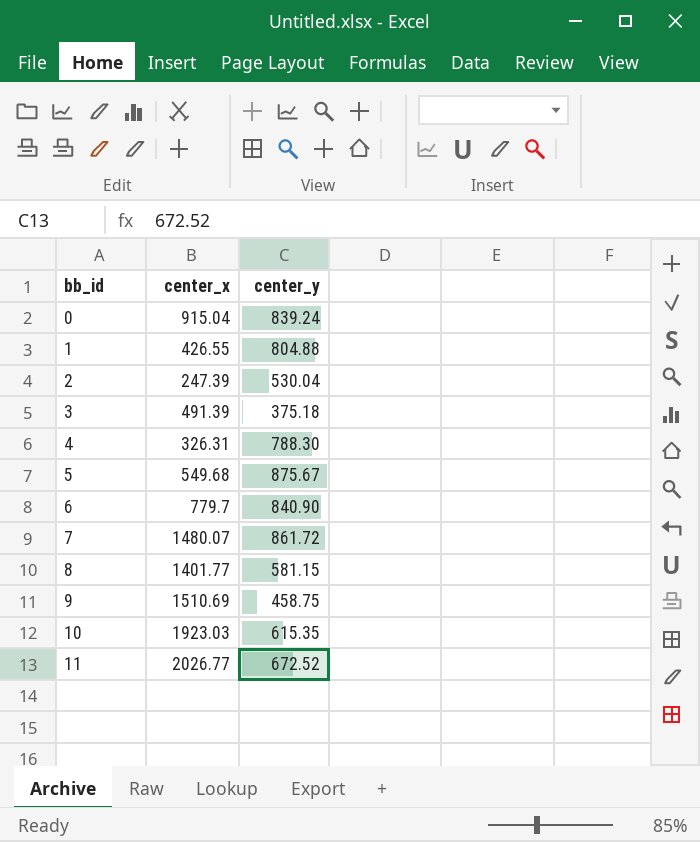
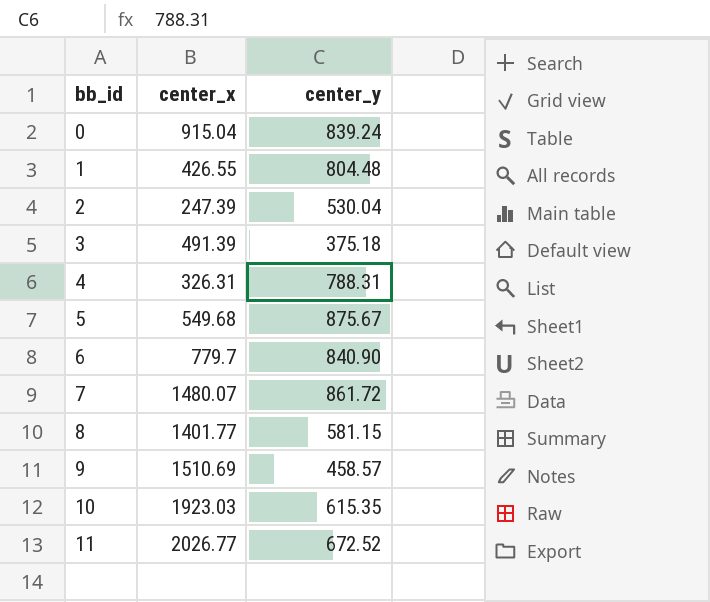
1 | center_y: 804.88 -> 804.48
4 | center_y: 788.30 -> 788.31
9 | center_y: 458.75 -> 458.57

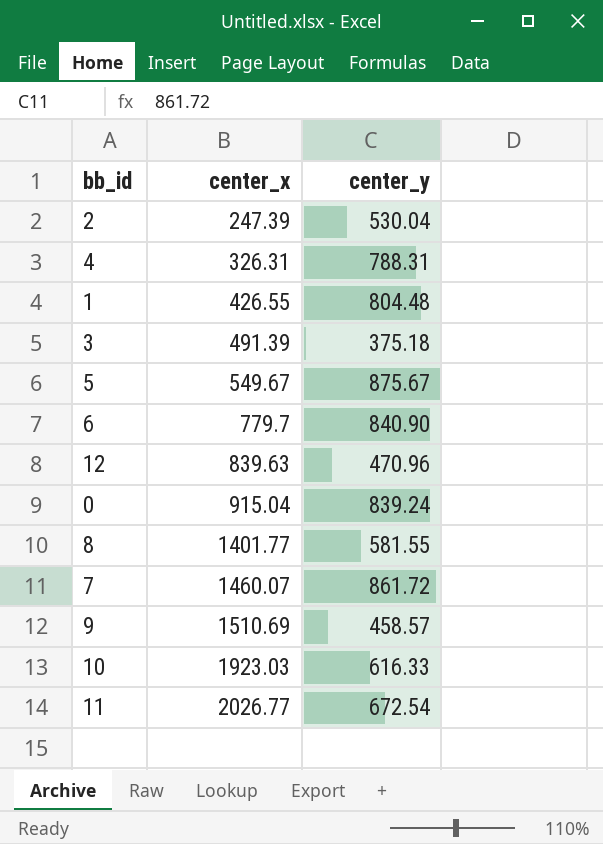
row order: bb_id ascending -> center_x ascending
5 | center_x: 549.68 -> 549.67
row 12: none -> 839.63 | 470.96
8 | center_y: 581.15 -> 581.55
7 | center_x: 1480.07 -> 1460.07
10 | center_y: 615.35 -> 616.33
11 | center_y: 672.52 -> 672.54

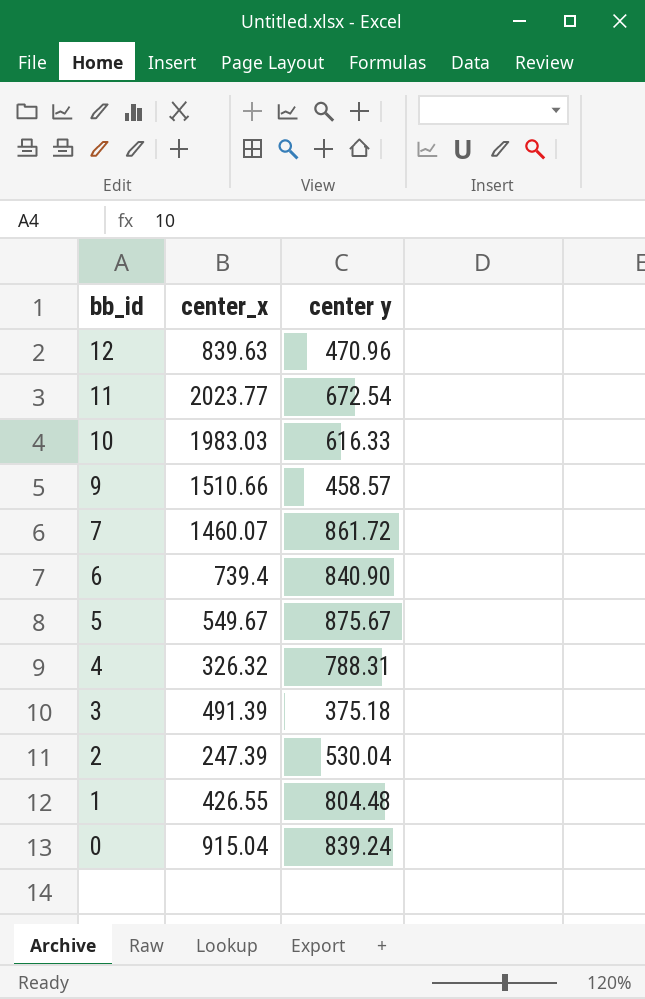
row order: center_x ascending -> bb_id descending
column name: center_y -> center y
row 8: 1401.77 | 581.55 -> none
11 | center_x: 2026.77 -> 2023.77
10 | center_x: 1923.03 -> 1983.03
9 | center_x: 1510.69 -> 1510.66
6 | center_x: 779.7 -> 739.4
4 | center_x: 326.31 -> 326.32

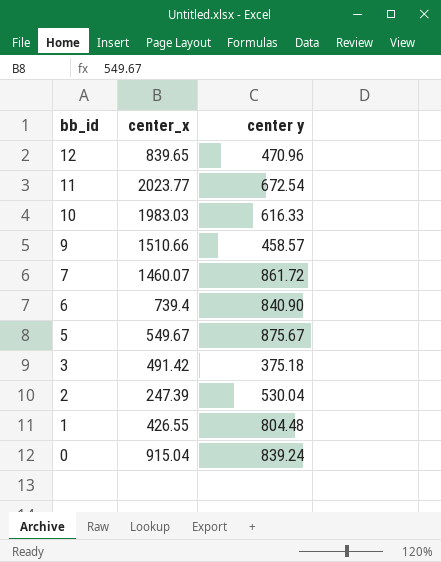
row 4: 326.32 | 788.31 -> none
12 | center_x: 839.63 -> 839.65
3 | center_x: 491.39 -> 491.42

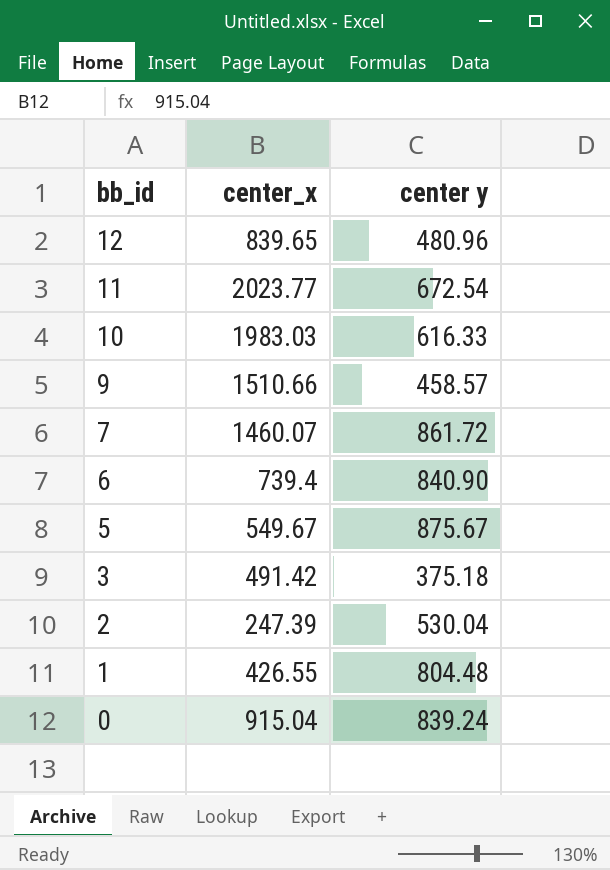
12 | center y: 470.96 -> 480.96

